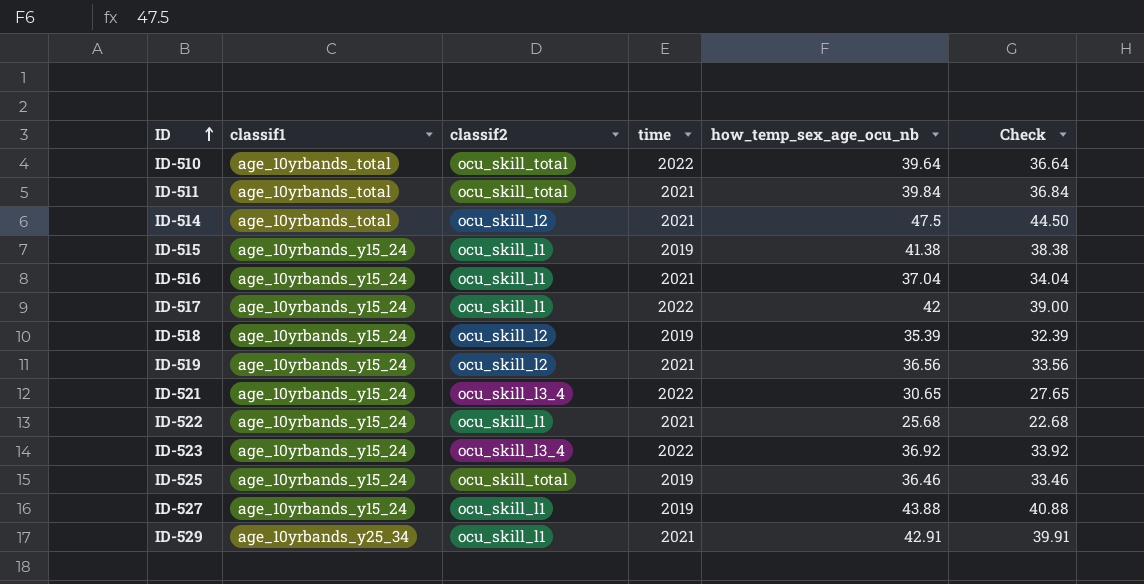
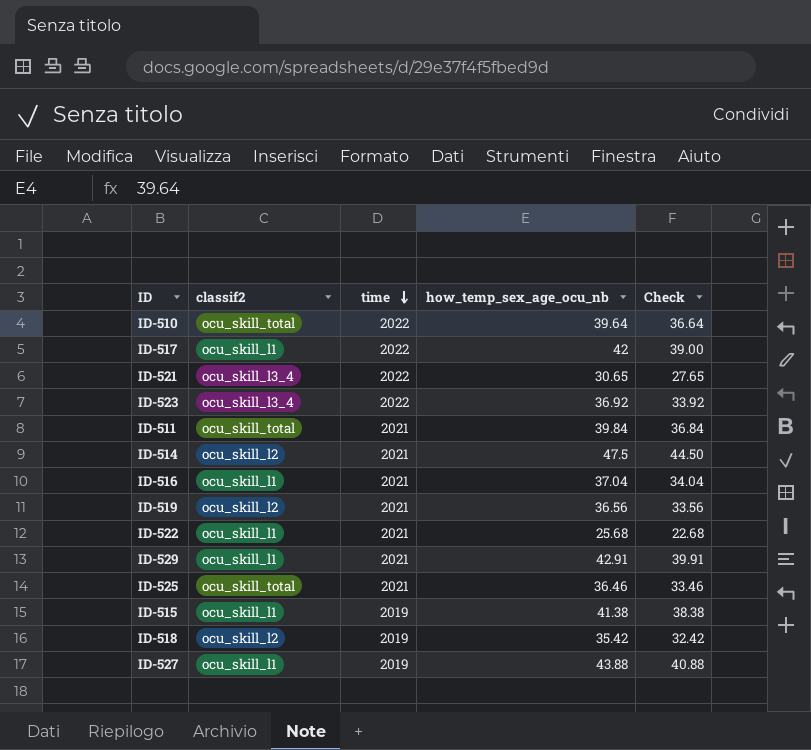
row order: ID ascending -> time descending
column classif1 | position: 2 -> none
ID-525 | time: 2019 -> 2021
ID-518 | how_temp_sex_age_ocu_nb: 35.39 -> 35.42
ID-518 | Check: 32.39 -> 32.42

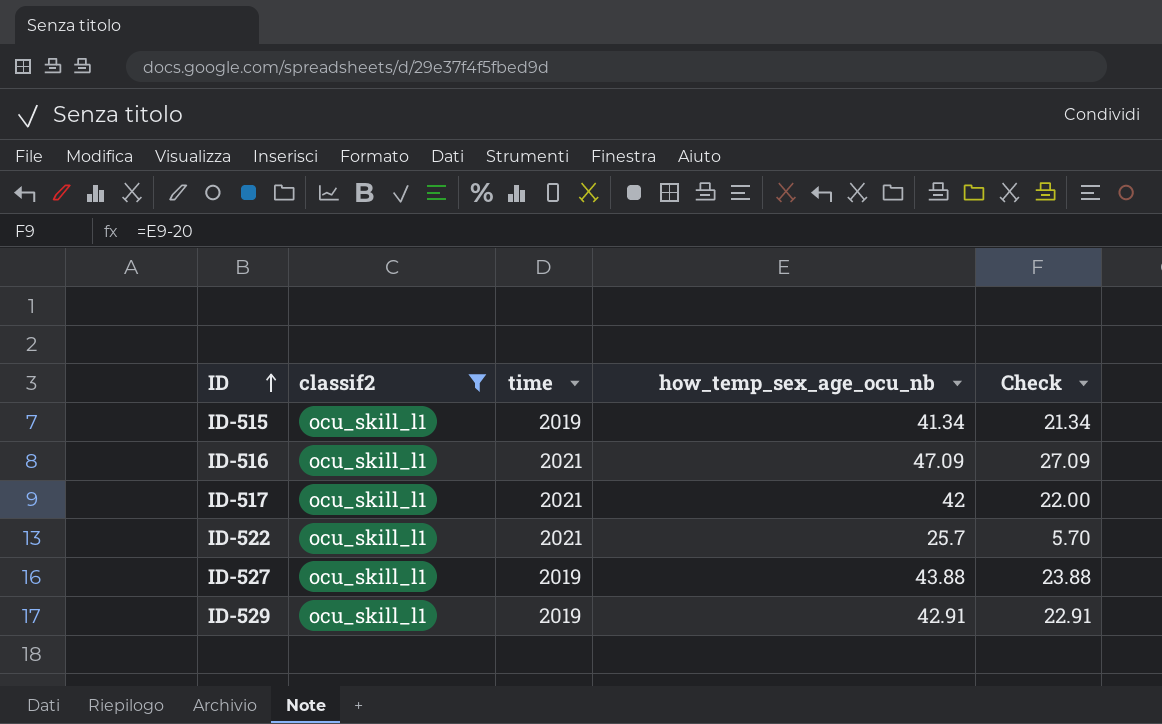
filter: none -> classif2 = ocu_skill_l1
row order: time descending -> ID ascending
column Check | formula: [how_temp_sex_age_ocu_nb] - 3 -> [how_temp_sex_age_ocu_nb] - 20
ID-515 | how_temp_sex_age_ocu_nb: 41.38 -> 41.34
ID-516 | how_temp_sex_age_ocu_nb: 37.04 -> 47.09
ID-517 | time: 2022 -> 2021
ID-522 | how_temp_sex_age_ocu_nb: 25.68 -> 25.7
ID-529 | time: 2021 -> 2019

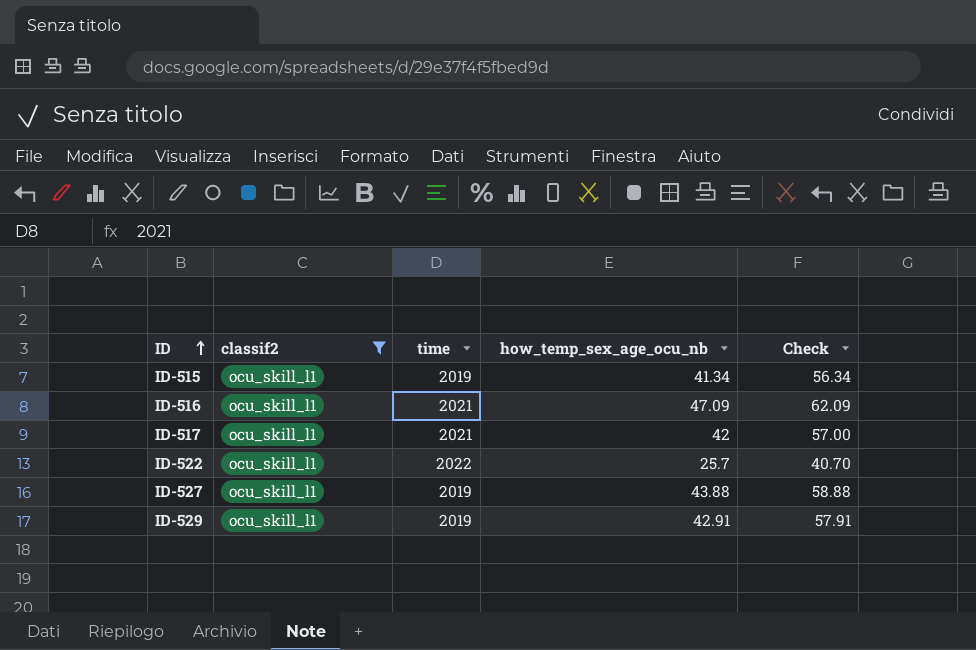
column Check | formula: [how_temp_sex_age_ocu_nb] - 20 -> [how_temp_sex_age_ocu_nb] + 15
ID-522 | time: 2021 -> 2022

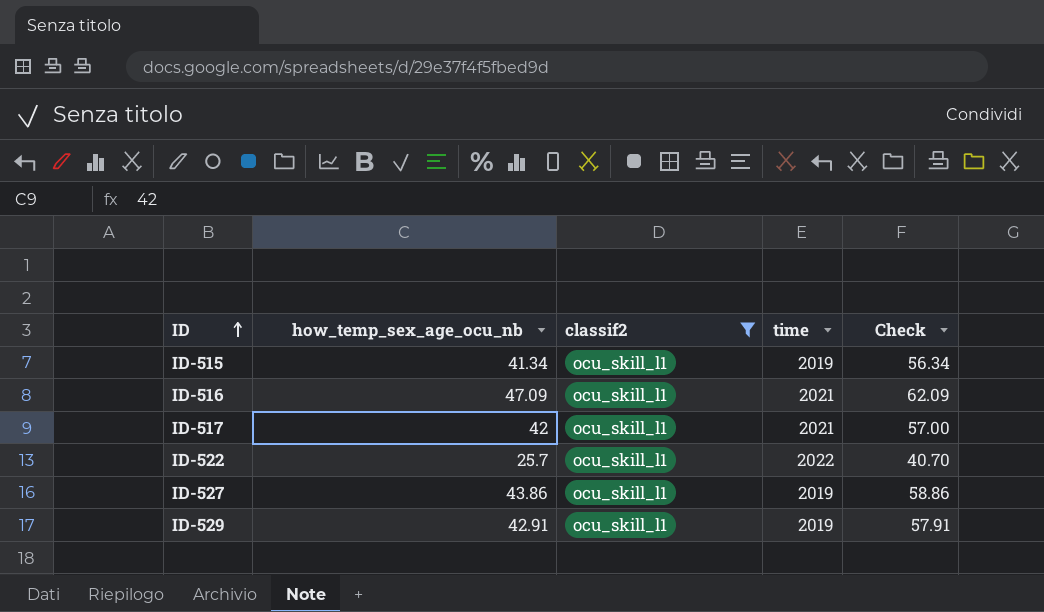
column how_temp_sex_age_ocu_nb | position: 4 -> 2
ID-527 | how_temp_sex_age_ocu_nb: 43.88 -> 43.86
ID-527 | Check: 58.88 -> 58.86

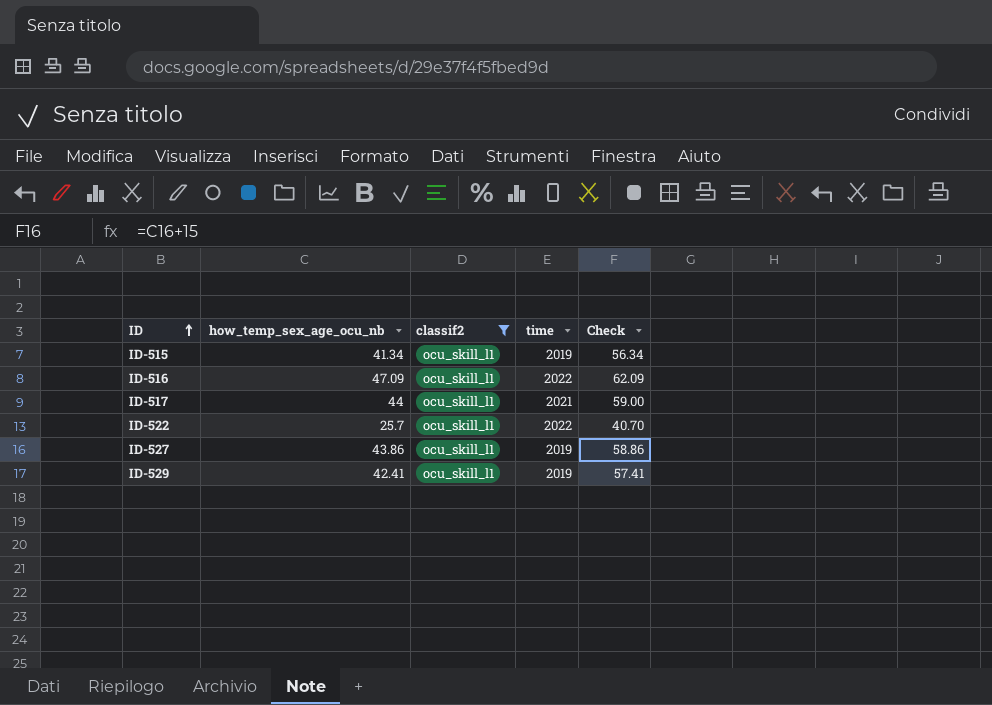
ID-516 | time: 2021 -> 2022
ID-517 | how_temp_sex_age_ocu_nb: 42 -> 44
ID-517 | Check: 57.00 -> 59.00
ID-529 | how_temp_sex_age_ocu_nb: 42.91 -> 42.41
ID-529 | Check: 57.91 -> 57.41

